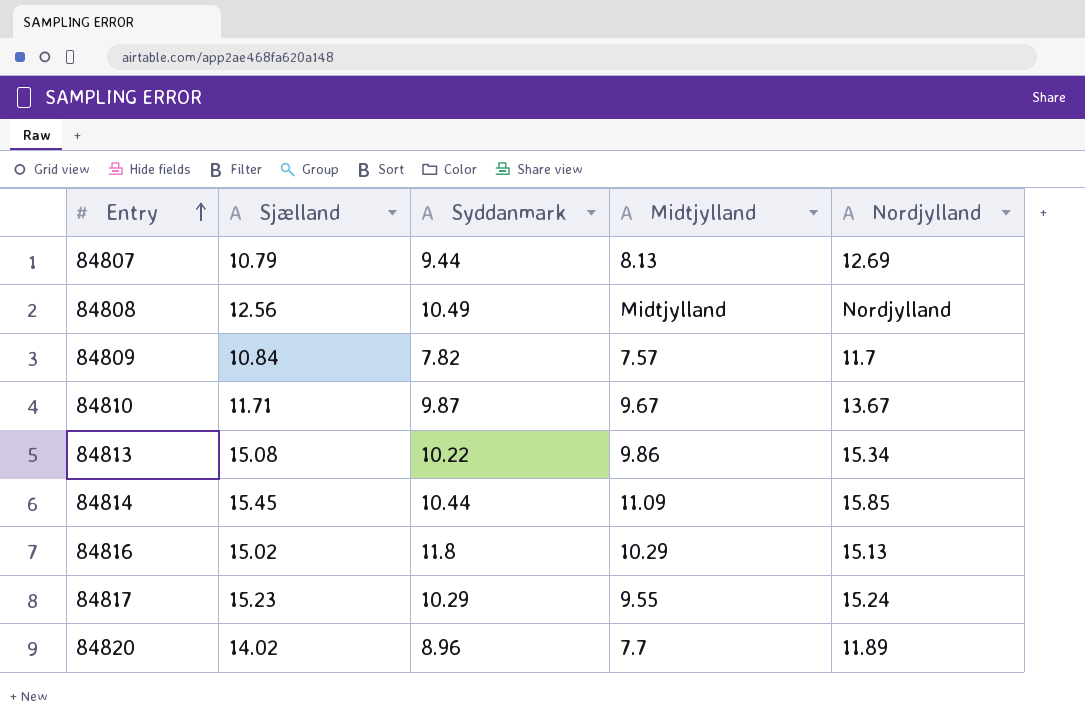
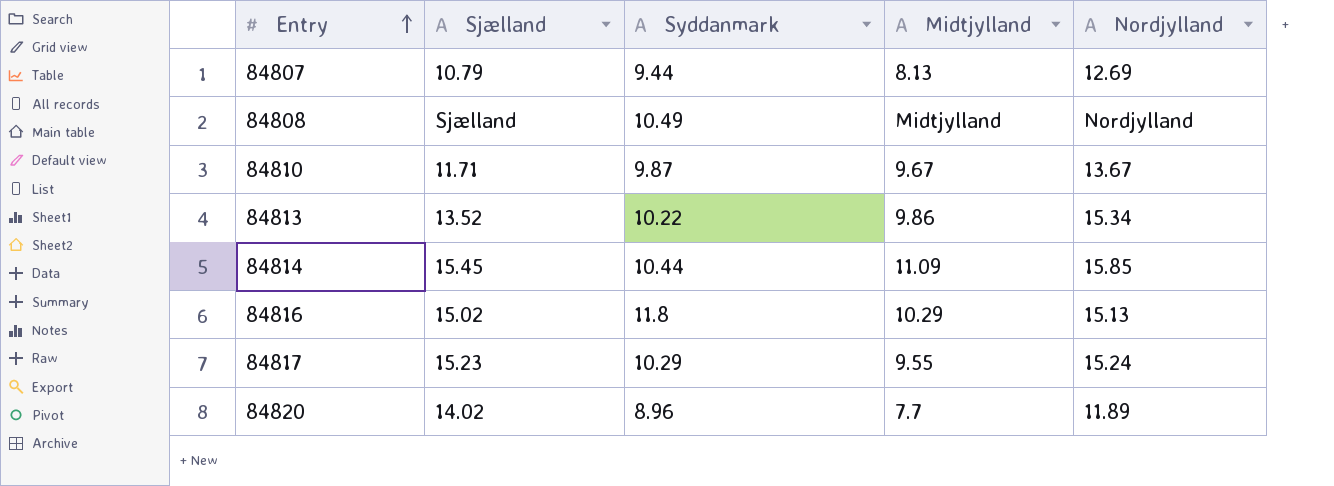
row 84809: 10.84 | 7.82 | 7.57 | 11.7 -> none
84808 | Sjælland: 12.56 -> Sjælland
84813 | Sjælland: 15.08 -> 13.52

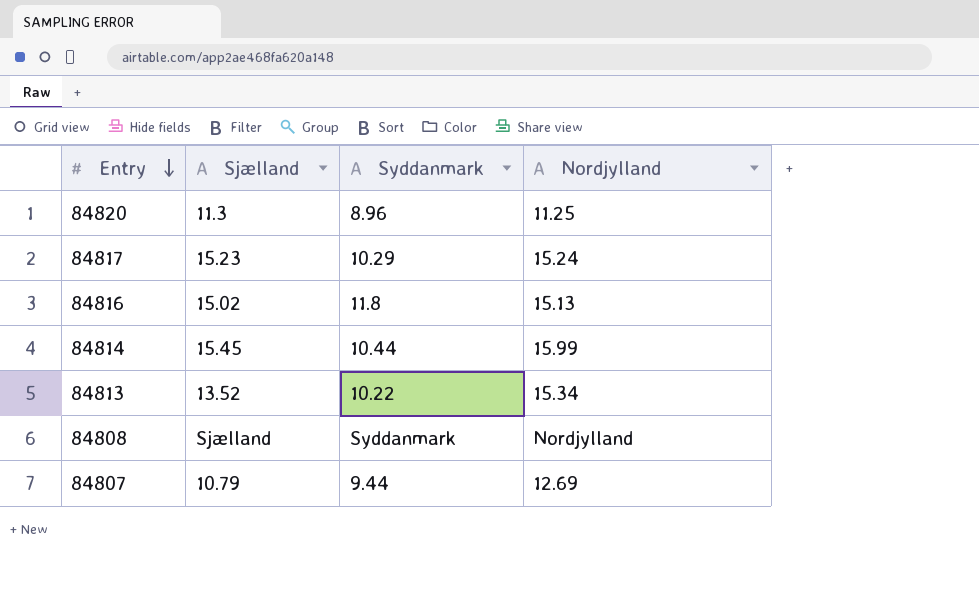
row order: Entry ascending -> Entry descending
column Midtjylland | position: 4 -> none
row 84810: 11.71 | 9.87 | 9.67 | 13.67 -> none
84820 | Sjælland: 14.02 -> 11.3
84820 | Nordjylland: 11.89 -> 11.25
84814 | Nordjylland: 15.85 -> 15.99
84808 | Syddanmark: 10.49 -> Syddanmark

